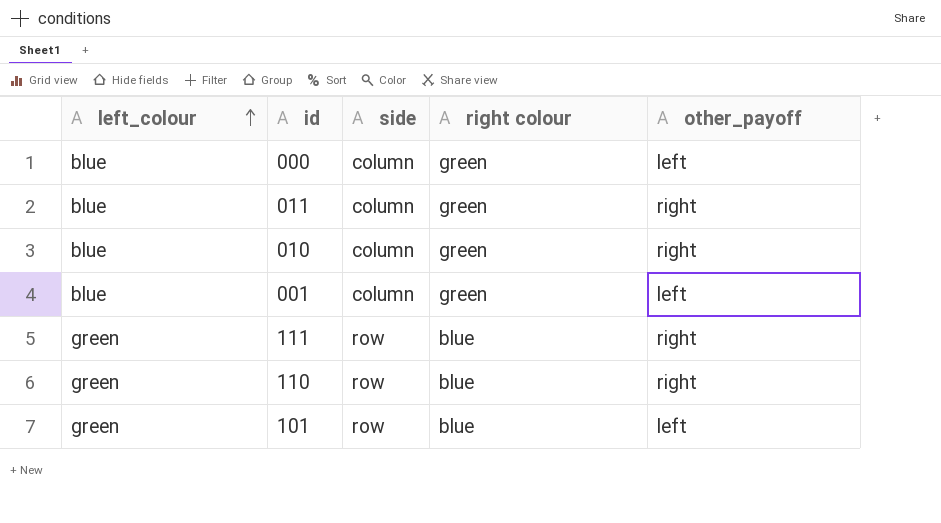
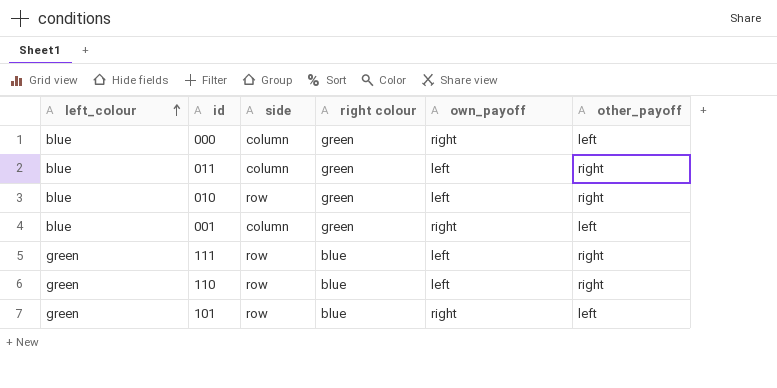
column own_payoff | position: none -> 5
010 | side: column -> row

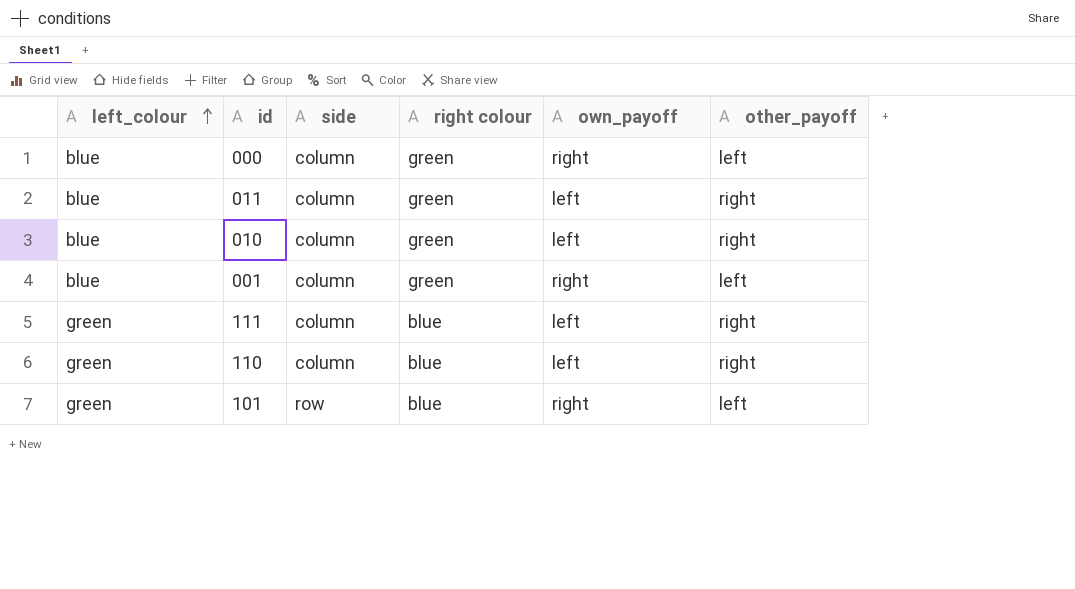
010 | side: row -> column
111 | side: row -> column
110 | side: row -> column

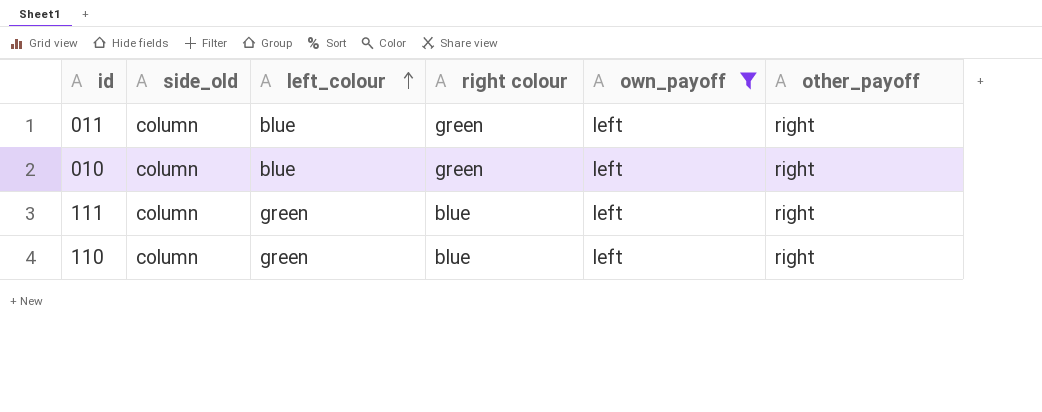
filter: none -> own_payoff = left
column name: side -> side_old
column left_colour | position: 1 -> 3

